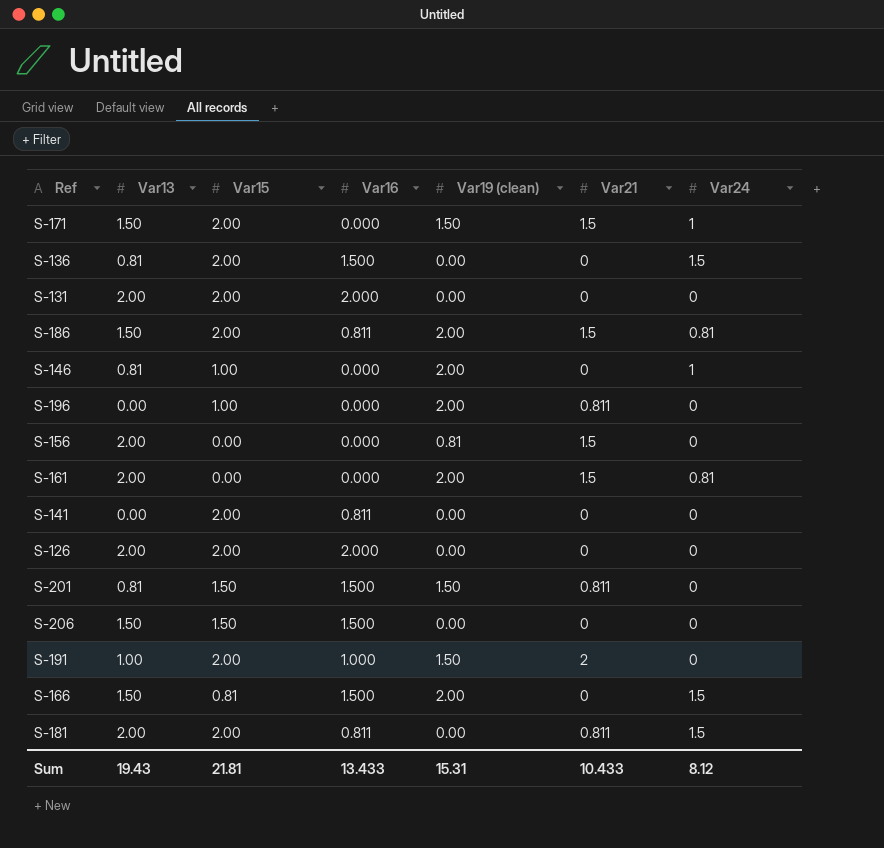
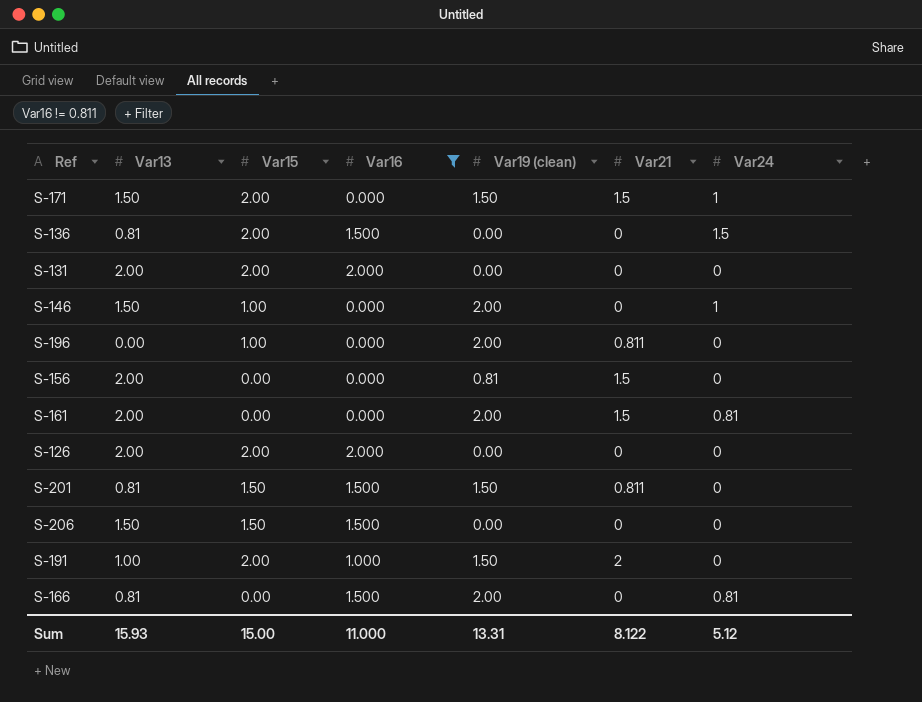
filter: none -> Var16 != 0.811
S-146 | Var13: 0.81 -> 1.50
S-166 | Var13: 1.50 -> 0.81
S-166 | Var15: 0.81 -> 0.00
S-166 | Var24: 1.5 -> 0.81
Sum | Var13: 19.43 -> 15.93
Sum | Var15: 21.81 -> 15.00
Sum | Var16: 13.433 -> 11.000
Sum | Var19 (clean): 15.31 -> 13.31
Sum | Var21: 10.433 -> 8.122
Sum | Var24: 8.12 -> 5.12

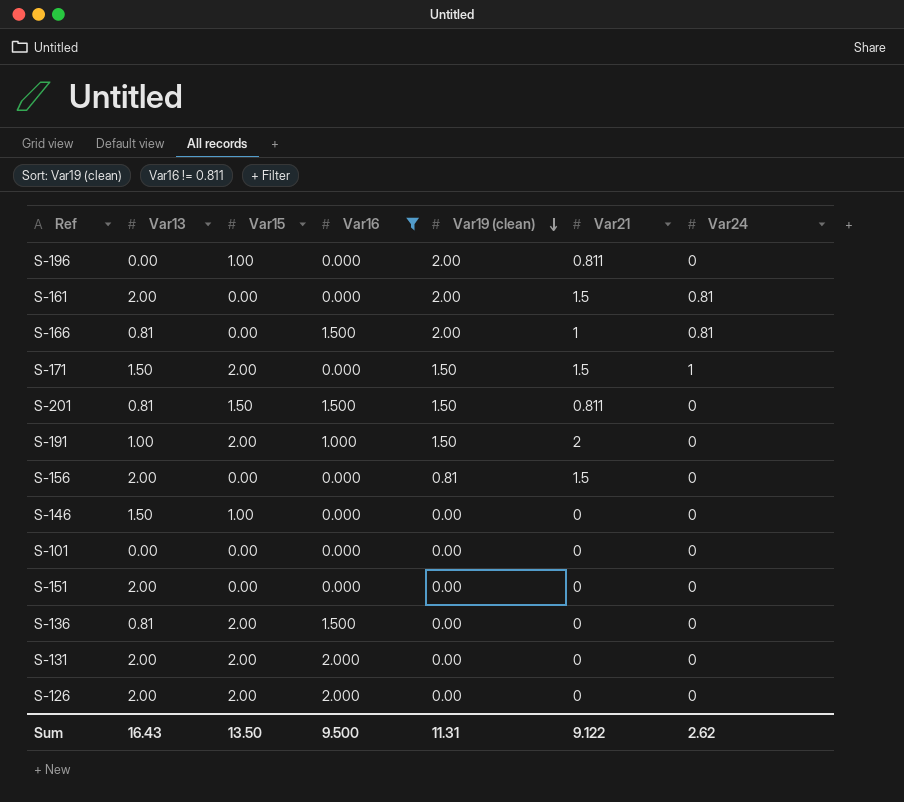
row order: none -> Var19 (clean) descending
row S-206: 1.50 | 1.50 | 1.500 | 0.00 | 0 | 0 -> none
S-166 | Var21: 0 -> 1
S-146 | Var19 (clean): 2.00 -> 0.00
S-146 | Var24: 1 -> 0
row S-101: none -> 0.00 | 0.00 | 0.000 | 0.00 | 0 | 0
row S-151: none -> 2.00 | 0.00 | 0.000 | 0.00 | 0 | 0
S-136 | Var24: 1.5 -> 0
Sum | Var13: 15.93 -> 16.43
Sum | Var15: 15.00 -> 13.50
Sum | Var16: 11.000 -> 9.500
Sum | Var19 (clean): 13.31 -> 11.31
Sum | Var21: 8.122 -> 9.122
Sum | Var24: 5.12 -> 2.62

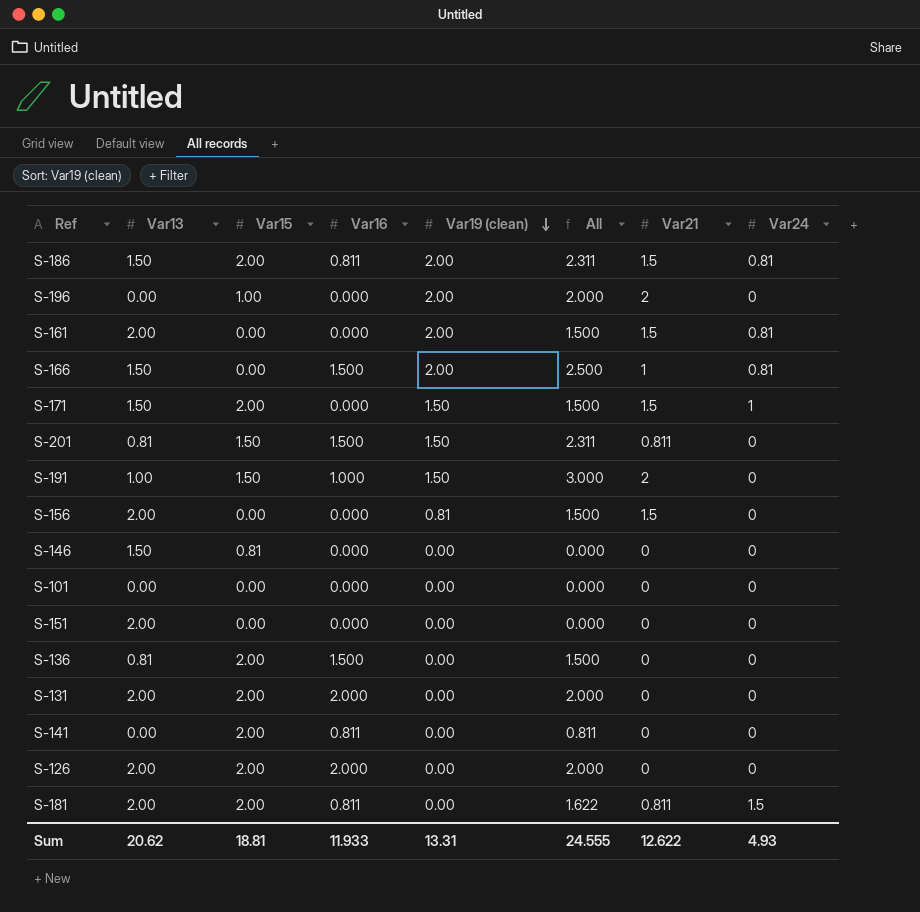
filter: Var16 != 0.811 -> none
column All | formula: none -> [Var16] + [Var21]
S-196 | Var21: 0.811 -> 2
S-166 | Var13: 0.81 -> 1.50
S-191 | Var15: 2.00 -> 1.50
S-146 | Var15: 1.00 -> 0.81
Sum | Var13: 16.43 -> 20.62
Sum | Var15: 13.50 -> 18.81
Sum | Var16: 9.500 -> 11.933
Sum | Var19 (clean): 11.31 -> 13.31
Sum | Var21: 9.122 -> 12.622
Sum | Var24: 2.62 -> 4.93

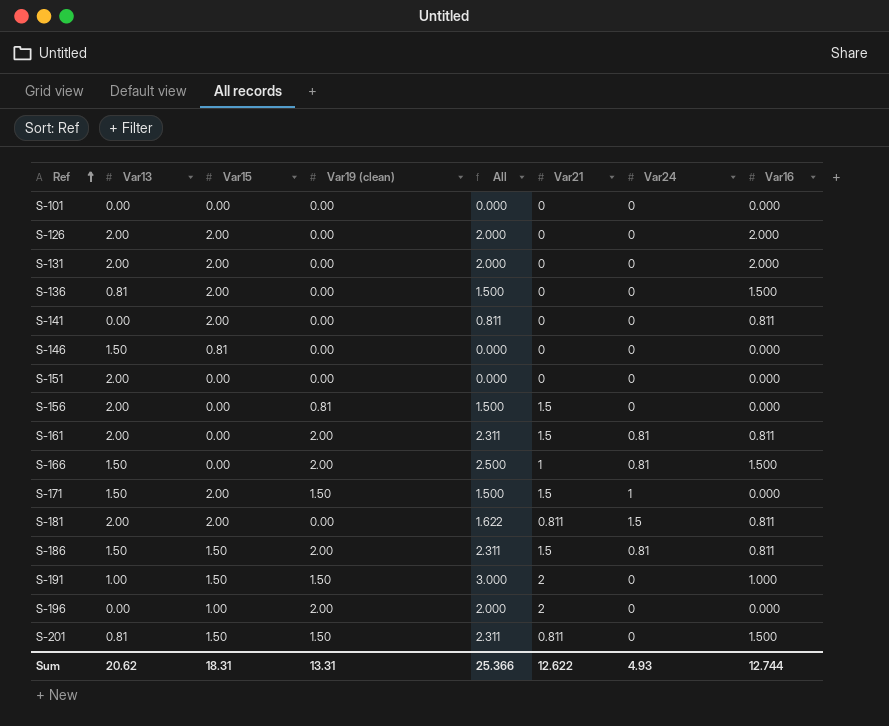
row order: Var19 (clean) descending -> Ref ascending
column Var16 | position: 4 -> 8
S-161 | All: 1.500 -> 2.311
S-161 | Var16: 0.000 -> 0.811
S-186 | Var15: 2.00 -> 1.50
Sum | Var15: 18.81 -> 18.31
Sum | All: 24.555 -> 25.366
Sum | Var16: 11.933 -> 12.744

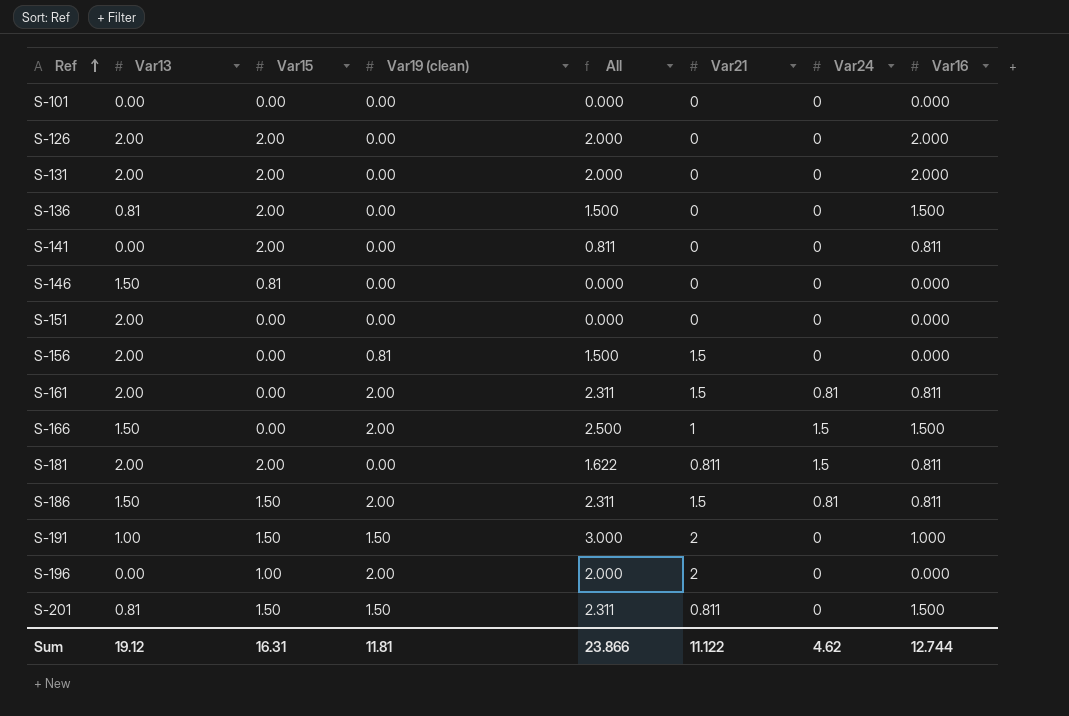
row S-171: 1.50 | 2.00 | 1.50 | 1.500 | 1.5 | 1 | 0.000 -> none
S-166 | Var24: 0.81 -> 1.5
Sum | Var13: 20.62 -> 19.12
Sum | Var15: 18.31 -> 16.31
Sum | Var19 (clean): 13.31 -> 11.81
Sum | All: 25.366 -> 23.866
Sum | Var21: 12.622 -> 11.122
Sum | Var24: 4.93 -> 4.62

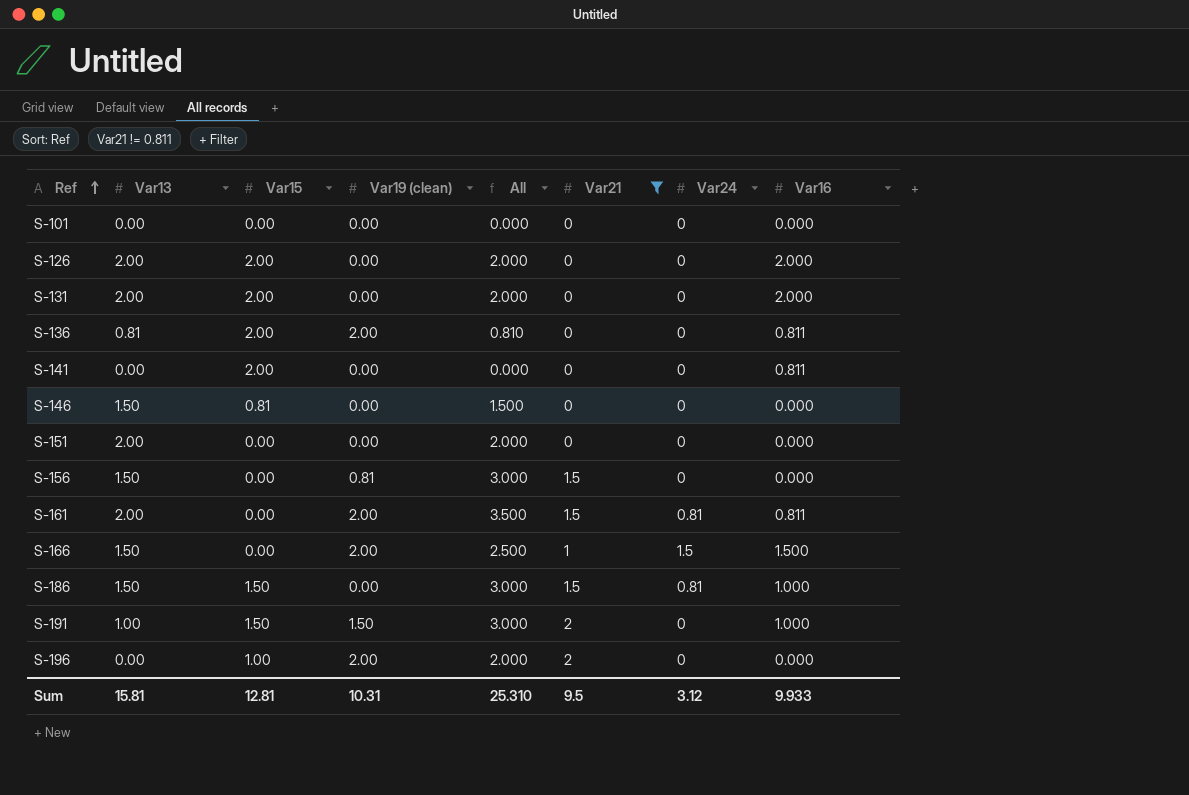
filter: none -> Var21 != 0.811
column All | formula: [Var21] + [Var16] -> [Var13] + [Var21]
S-136 | Var19 (clean): 0.00 -> 2.00
S-136 | Var16: 1.500 -> 0.811
S-156 | Var13: 2.00 -> 1.50
S-186 | Var19 (clean): 2.00 -> 0.00
S-186 | Var16: 0.811 -> 1.000
Sum | Var13: 19.12 -> 15.81
Sum | Var15: 16.31 -> 12.81
Sum | Var19 (clean): 11.81 -> 10.31
Sum | All: 23.866 -> 25.310
Sum | Var21: 11.122 -> 9.5
Sum | Var24: 4.62 -> 3.12
Sum | Var16: 12.744 -> 9.933

